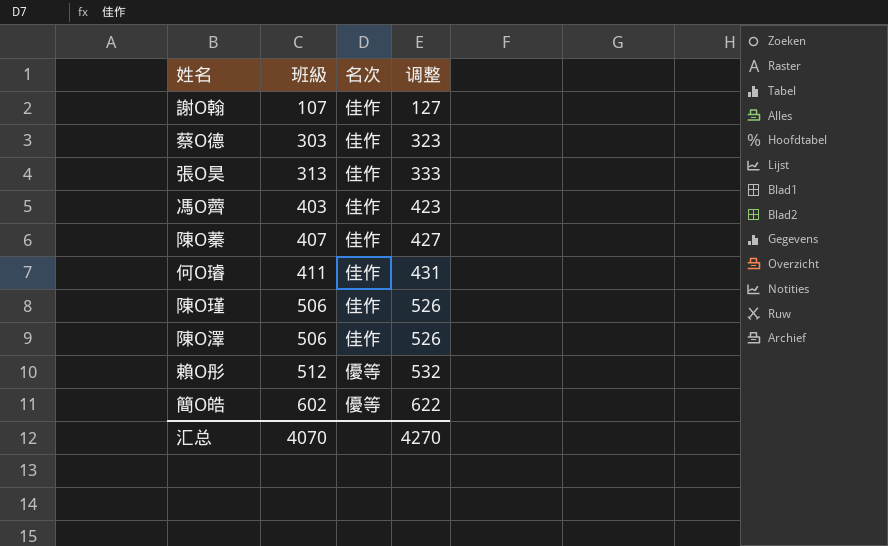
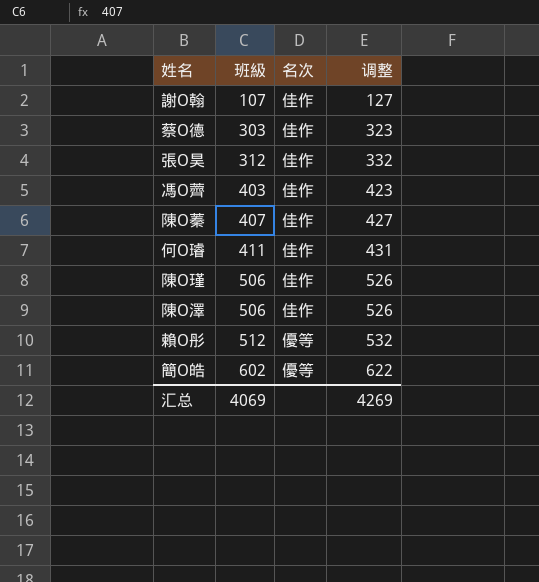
張O昊 | 班級: 313 -> 312
張O昊 | 调整: 333 -> 332
汇总 | 班級: 4070 -> 4069
汇总 | 调整: 4270 -> 4269

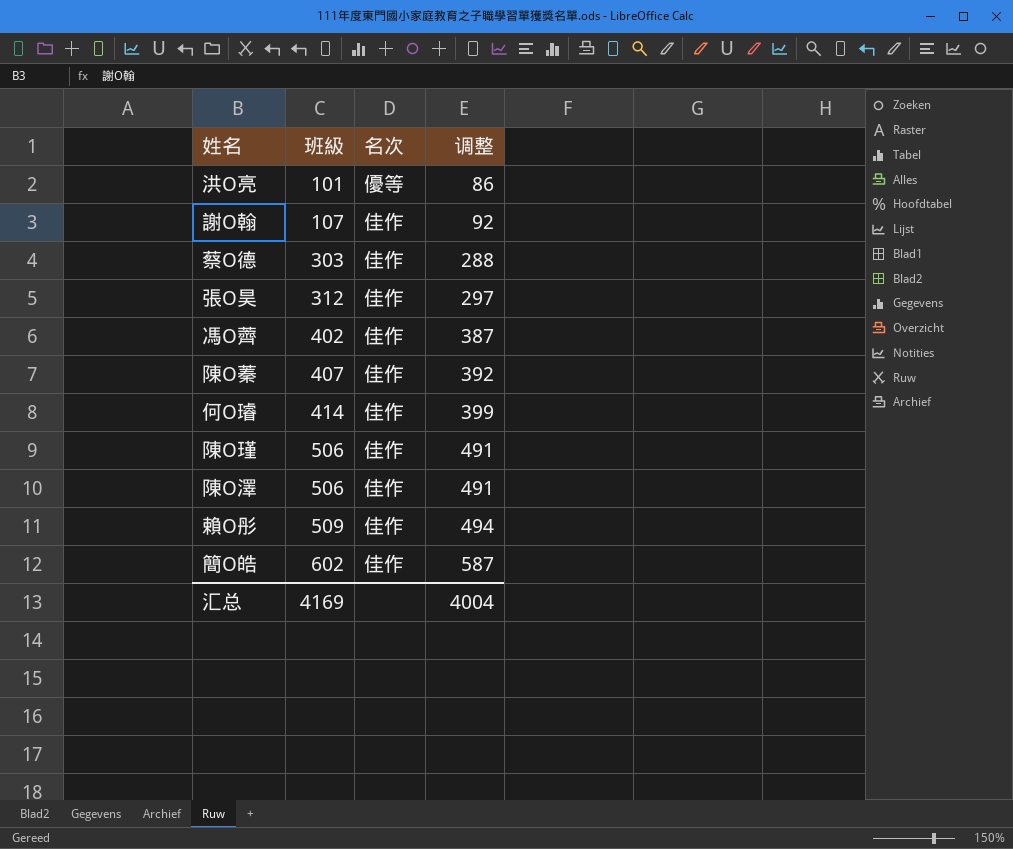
column 调整 | formula: [班級] + 20 -> [班級] - 15
row 洪O亮: none -> 101 | 優等 | 86
馮O薺 | 班級: 403 -> 402
何O璿 | 班級: 411 -> 414
賴O彤 | 班級: 512 -> 509
賴O彤 | 名次: 優等 -> 佳作
簡O皓 | 名次: 優等 -> 佳作
汇总 | 班級: 4069 -> 4169
汇总 | 调整: 4269 -> 4004

